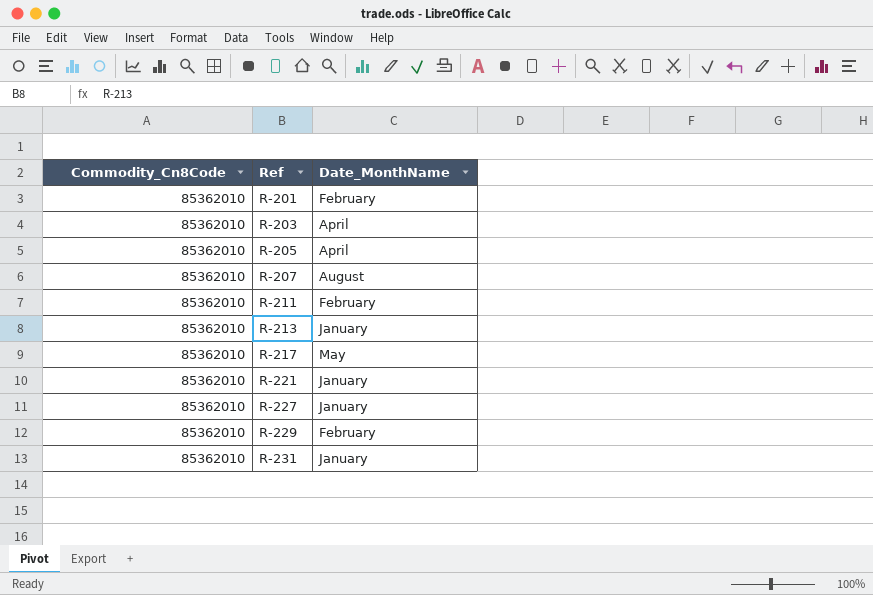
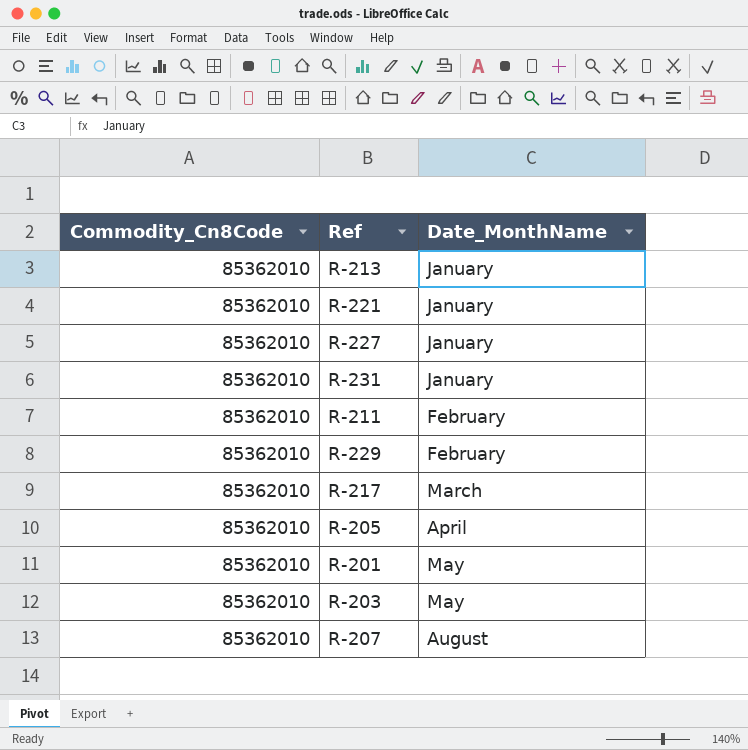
row order: Ref ascending -> Date_MonthName ascending
R-217 | Date_MonthName: May -> March
R-201 | Date_MonthName: February -> May
R-203 | Date_MonthName: April -> May

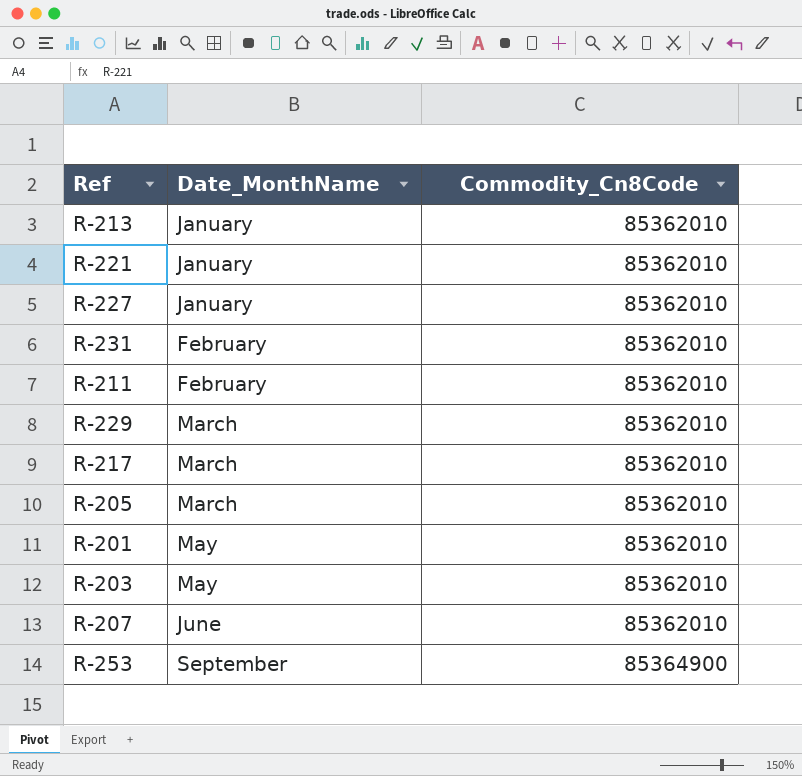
column Commodity_Cn8Code | position: 1 -> 3
R-231 | Date_MonthName: January -> February
R-229 | Date_MonthName: February -> March
R-205 | Date_MonthName: April -> March
R-207 | Date_MonthName: August -> June
row R-253: none -> September | 85364900

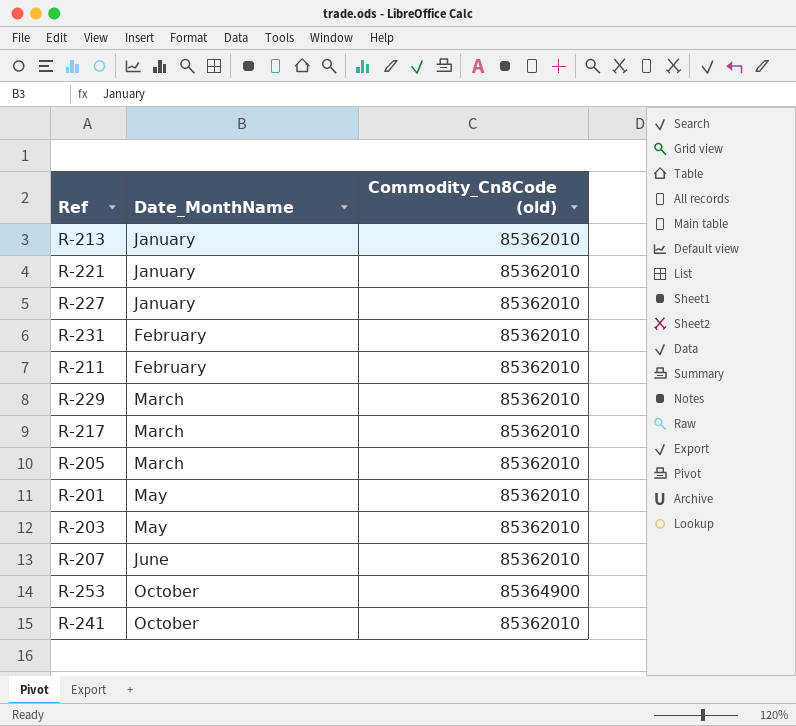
column name: Commodity_Cn8Code -> Commodity_Cn8Code (old)
R-253 | Date_MonthName: September -> October
row R-241: none -> October | 85362010

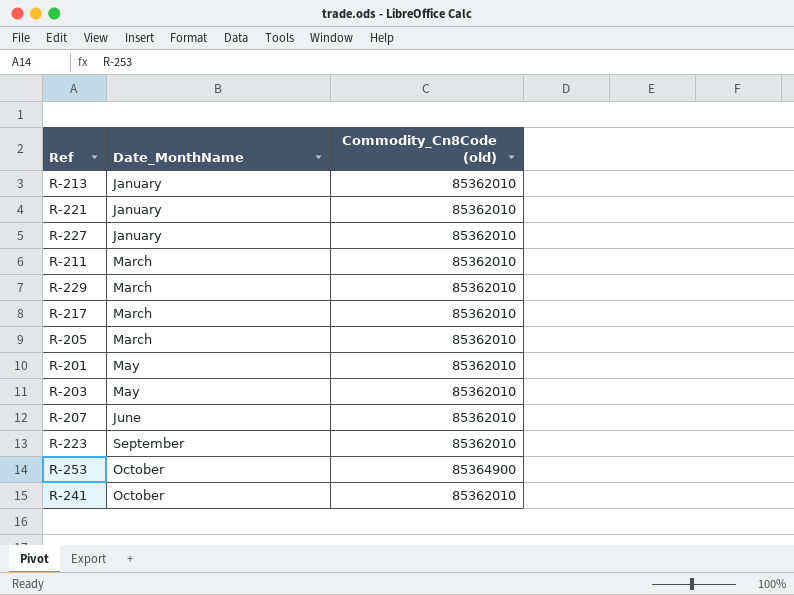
row R-231: February | 85362010 -> none
R-211 | Date_MonthName: February -> March
row R-223: none -> September | 85362010

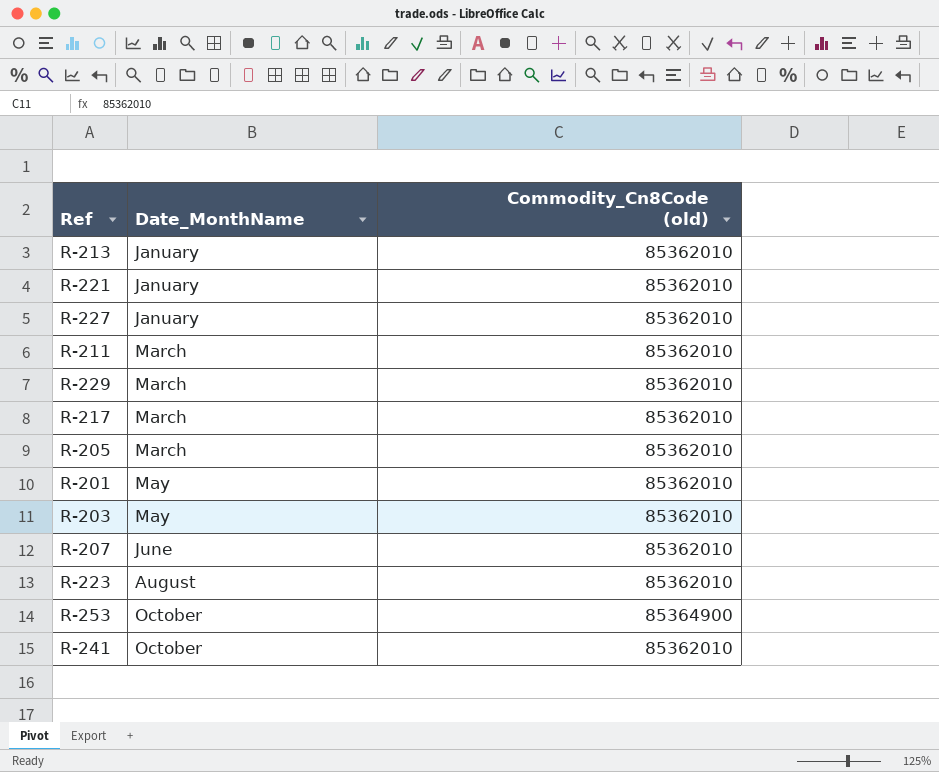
R-223 | Date_MonthName: September -> August

